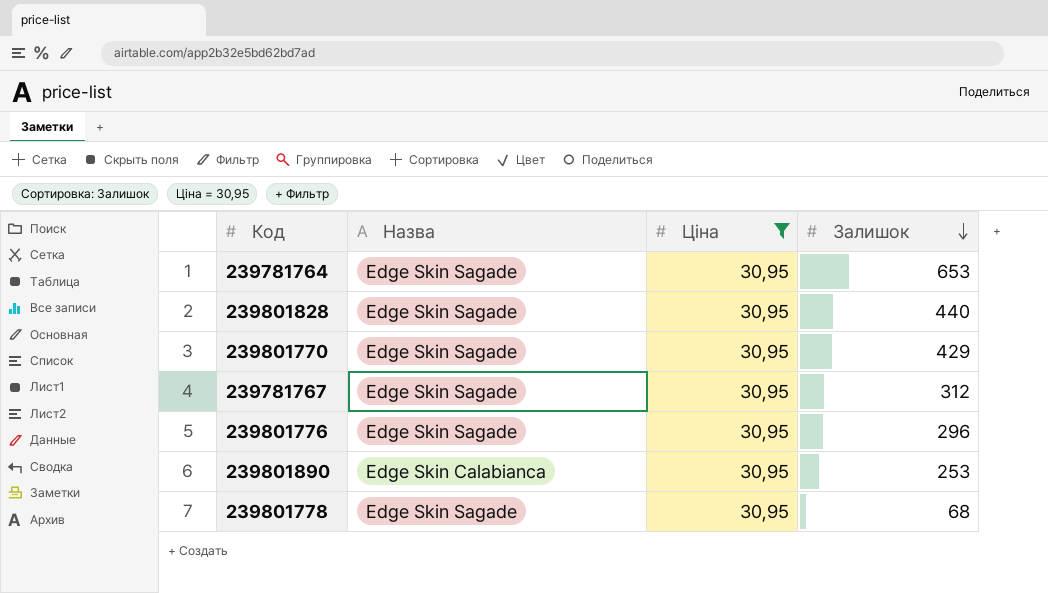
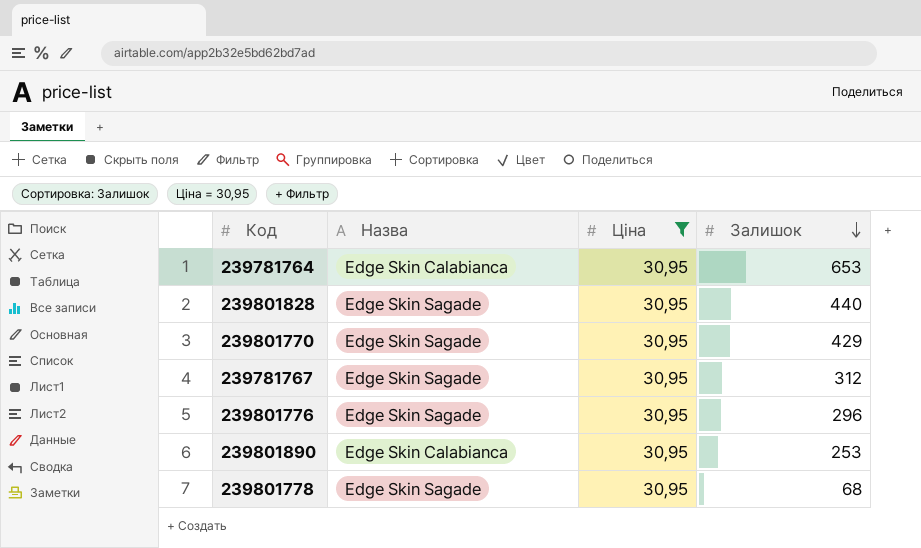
239781764 | Назва: Edge Skin Sagade -> Edge Skin Calabianca

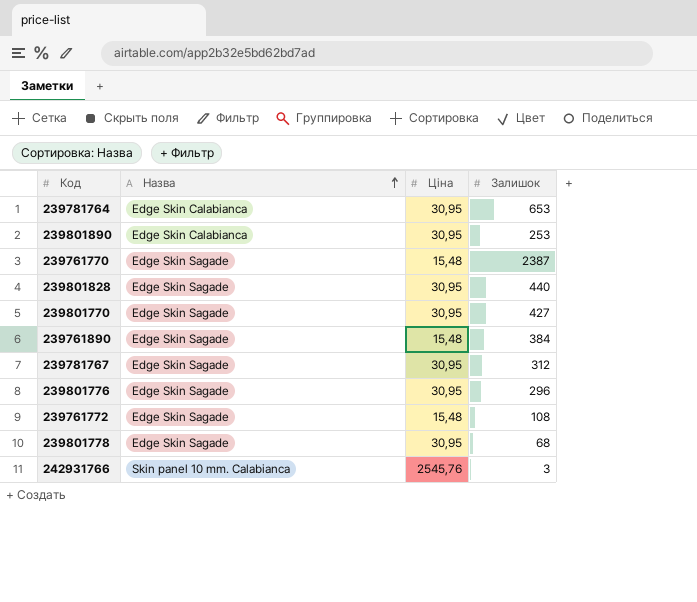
filter: Ціна = 30,95 -> none
row order: Залишок descending -> Назва ascending
239801770 | Залишок: 429 -> 427

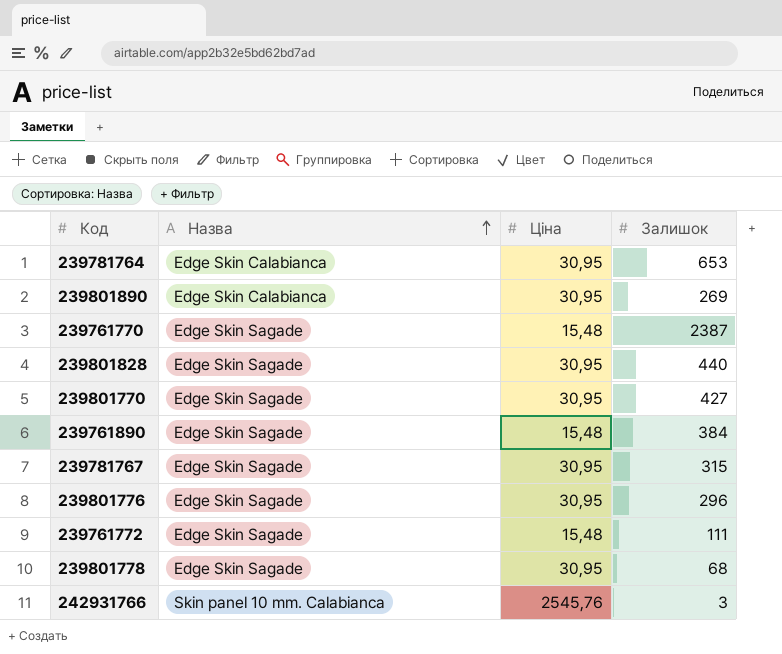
239801890 | Залишок: 253 -> 269
239781767 | Залишок: 312 -> 315
239761772 | Залишок: 108 -> 111

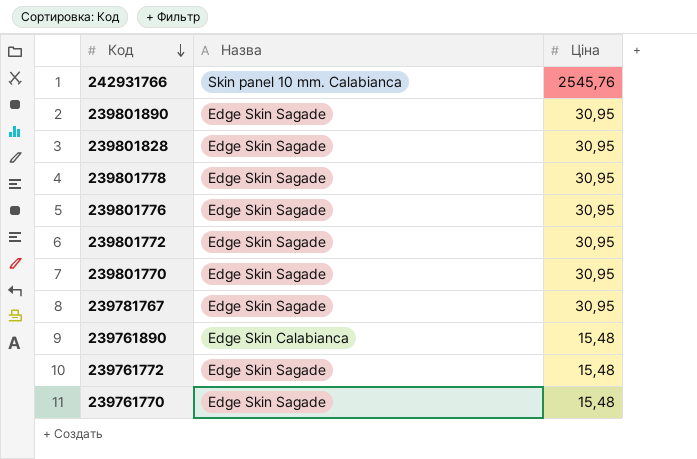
row order: Назва ascending -> Код descending
column Залишок | position: 4 -> none
row 239781764: Edge Skin Calabianca | 30,95 | 653 -> none
239801890 | Назва: Edge Skin Calabianca -> Edge Skin Sagade
row 239801772: none -> Edge Skin Sagade | 30,95
239761890 | Назва: Edge Skin Sagade -> Edge Skin Calabianca

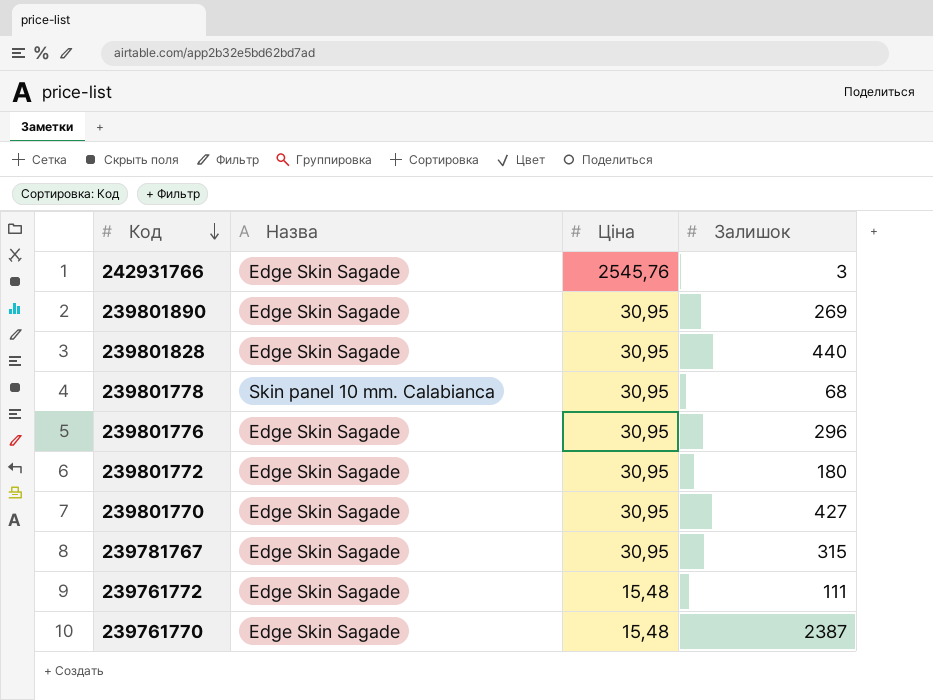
column Залишок | position: none -> 4
row 239761890: Edge Skin Calabianca | 15,48 -> none
242931766 | Назва: Skin panel 10 mm. Calabianca -> Edge Skin Sagade
239801778 | Назва: Edge Skin Sagade -> Skin panel 10 mm. Calabianca

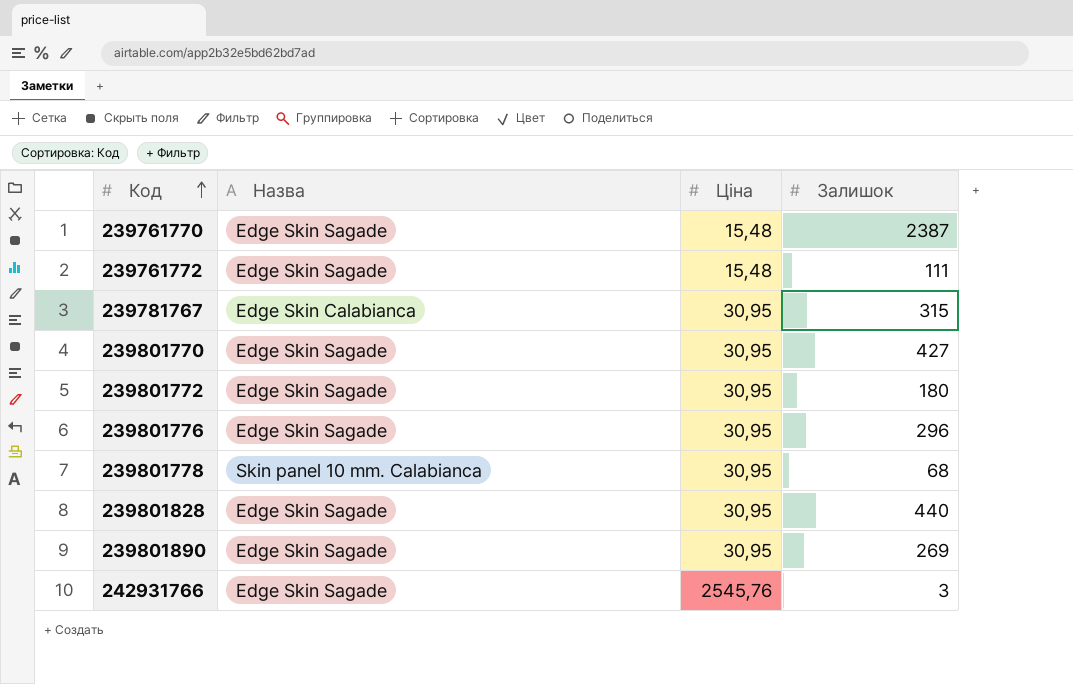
row order: Код descending -> Код ascending
239781767 | Назва: Edge Skin Sagade -> Edge Skin Calabianca

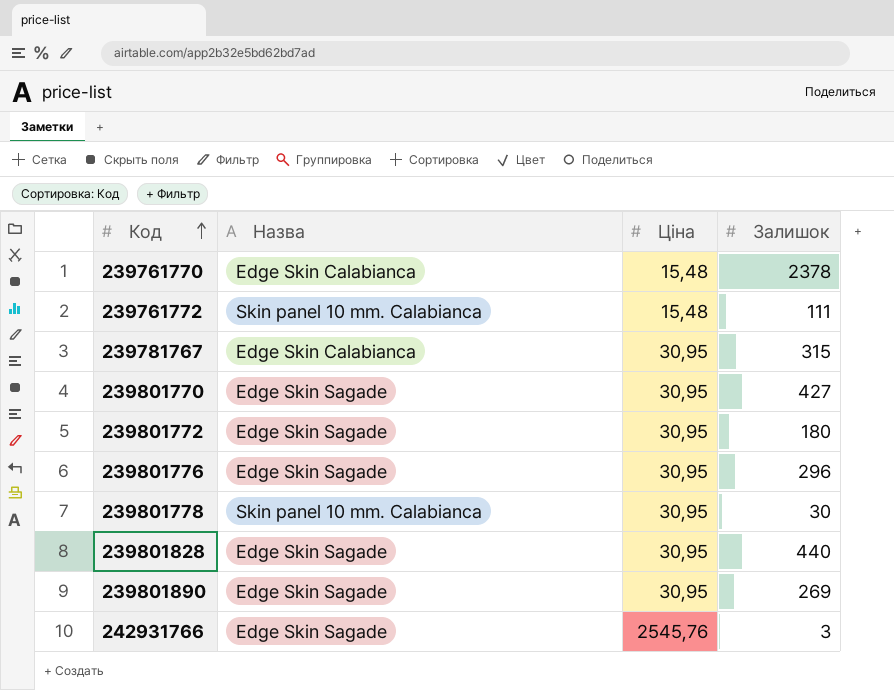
239761770 | Назва: Edge Skin Sagade -> Edge Skin Calabianca
239761770 | Залишок: 2387 -> 2378
239761772 | Назва: Edge Skin Sagade -> Skin panel 10 mm. Calabianca
239801778 | Залишок: 68 -> 30

